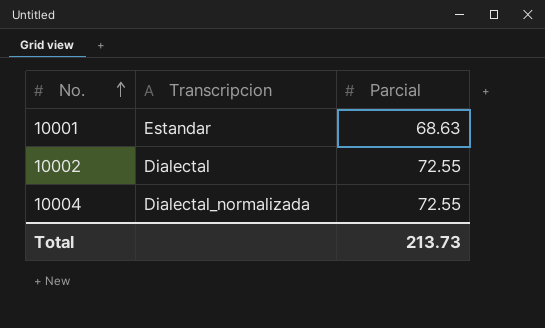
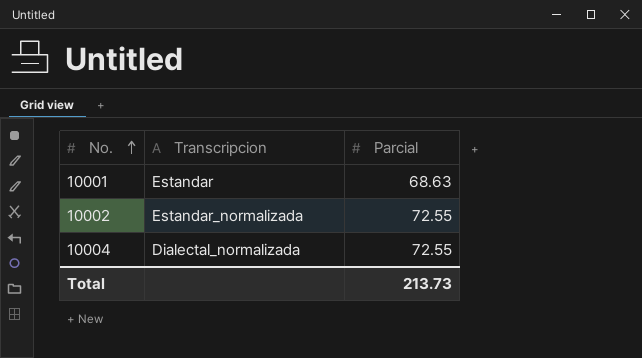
10002 | Transcripcion: Dialectal -> Estandar_normalizada

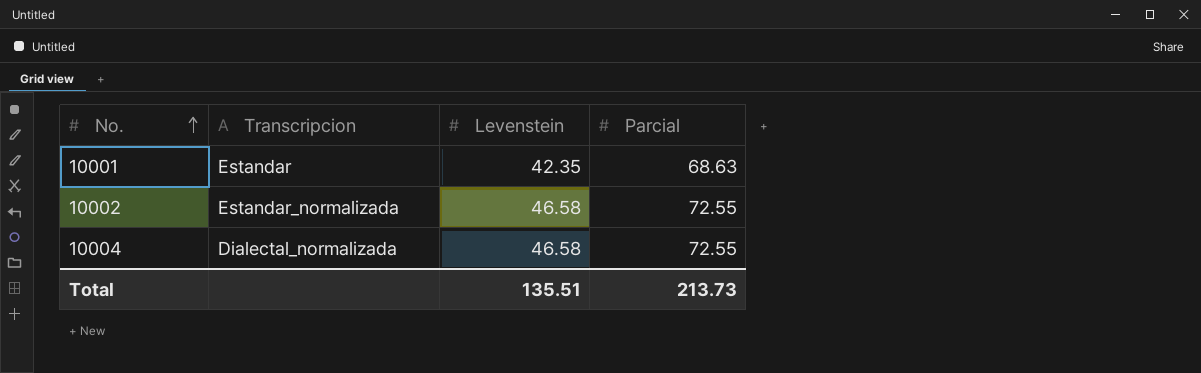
column Levenstein | position: none -> 3

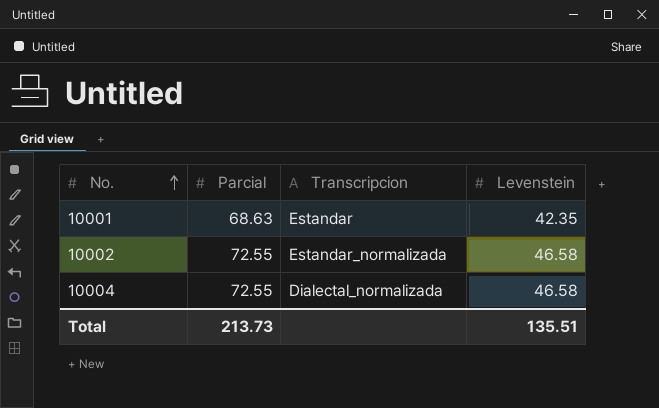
column Parcial | position: 4 -> 2

